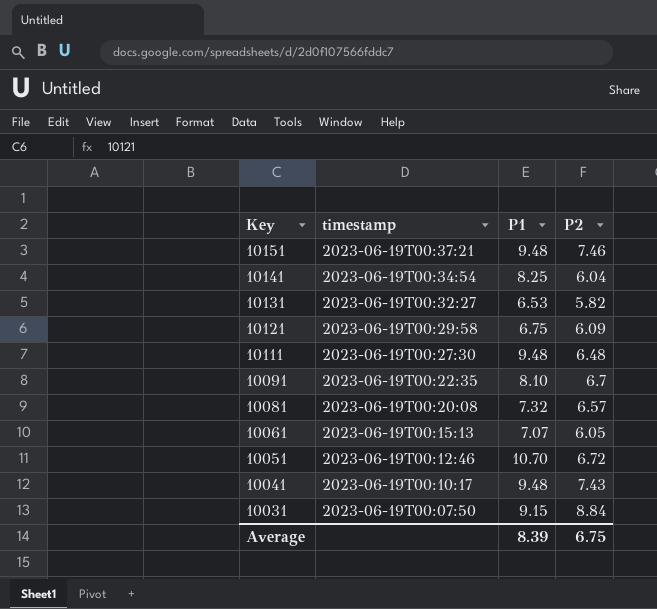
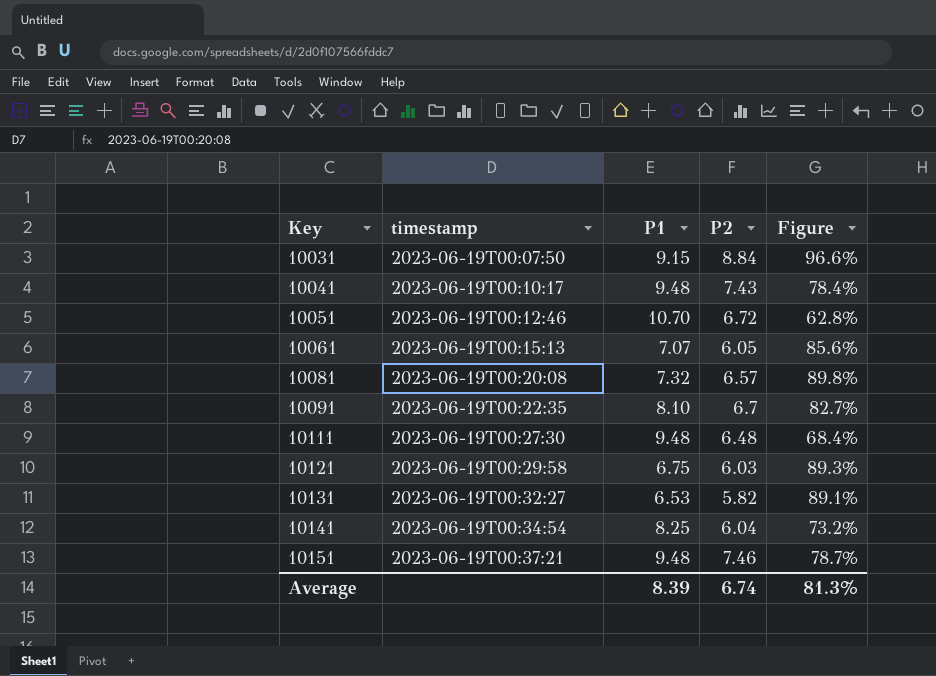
row order: Key descending -> Key ascending
column Figure | formula: none -> [P2] / [P1]
10121 | P2: 6.09 -> 6.03
Average | P2: 6.75 -> 6.74

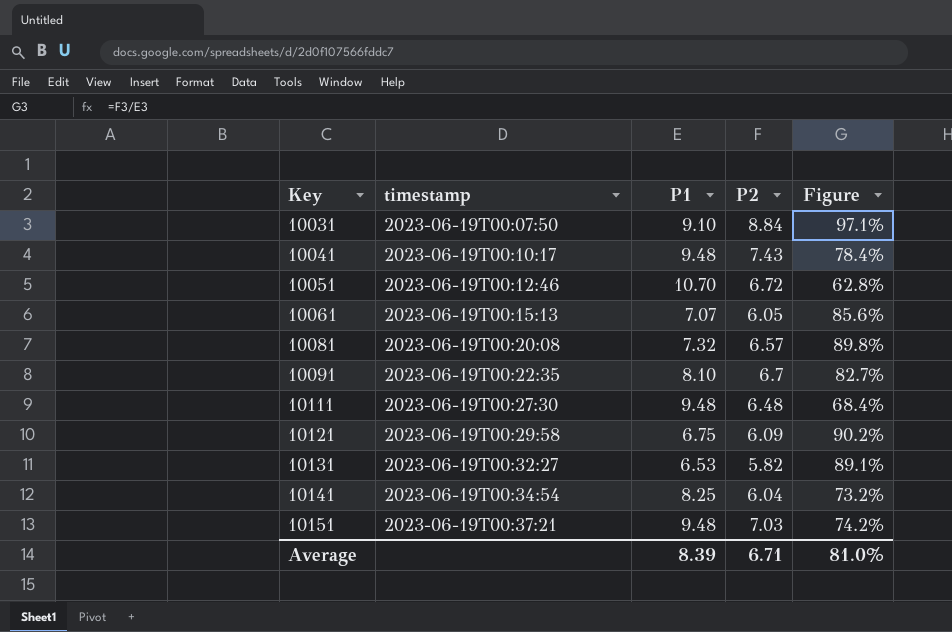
10031 | P1: 9.15 -> 9.10
10031 | Figure: 96.6% -> 97.1%
10121 | P2: 6.03 -> 6.09
10121 | Figure: 89.3% -> 90.2%
10151 | P2: 7.46 -> 7.03
10151 | Figure: 78.7% -> 74.2%
Average | P2: 6.74 -> 6.71
Average | Figure: 81.3% -> 81.0%

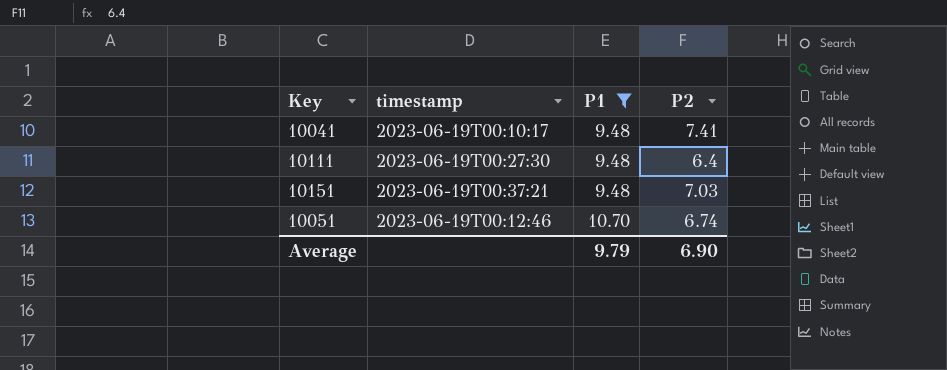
filter: none -> P1 >= 9.48
row order: Key ascending -> P1 ascending
column Figure | formula: [P2] / [P1] -> none
10041 | P2: 7.43 -> 7.41
10111 | P2: 6.48 -> 6.4
10051 | P2: 6.72 -> 6.74
Average | P1: 8.39 -> 9.79
Average | P2: 6.71 -> 6.90

